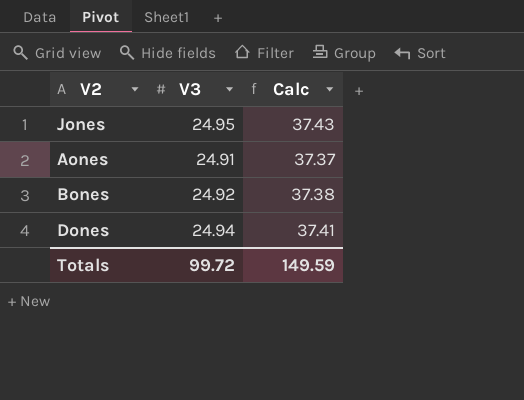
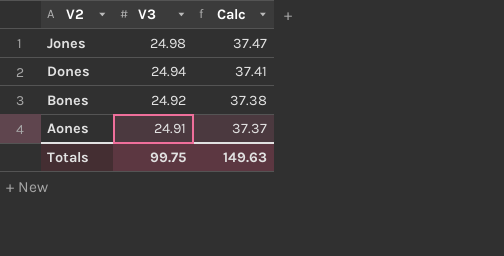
row order: none -> V2 descending
Jones | V3: 24.95 -> 24.98
Jones | Calc: 37.43 -> 37.47
Totals | V3: 99.72 -> 99.75
Totals | Calc: 149.59 -> 149.63

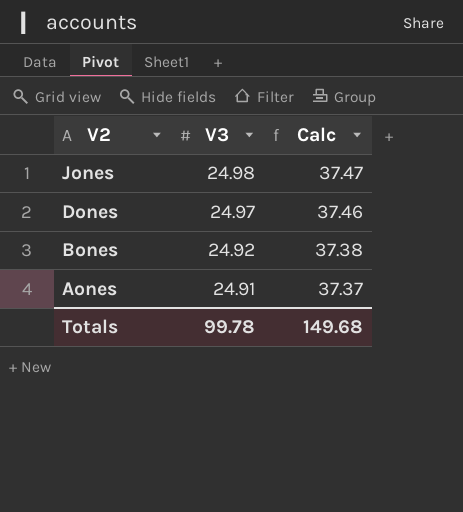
Dones | V3: 24.94 -> 24.97
Dones | Calc: 37.41 -> 37.46
Totals | V3: 99.75 -> 99.78
Totals | Calc: 149.63 -> 149.68

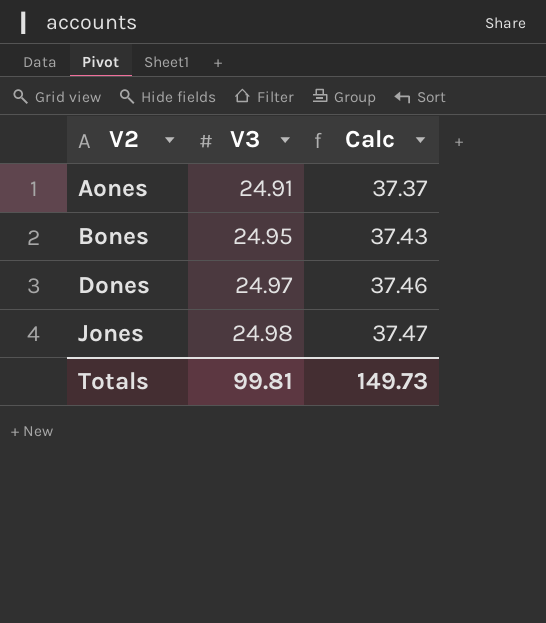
row order: V2 descending -> V2 ascending
Bones | V3: 24.92 -> 24.95
Bones | Calc: 37.38 -> 37.43
Totals | V3: 99.78 -> 99.81
Totals | Calc: 149.68 -> 149.73

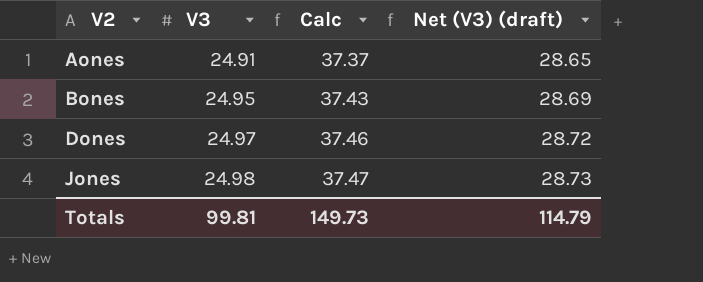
column Net (V3) (draft) | formula: none -> [V3] * 1.15

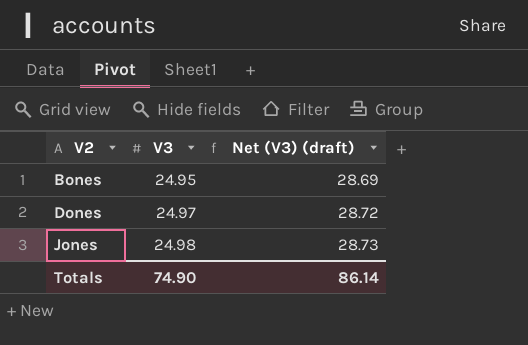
column Calc | formula: [V3] * 1.5 -> none
row Aones: 24.91 | 37.37 | 28.65 -> none
Totals | V3: 99.81 -> 74.90
Totals | Net (V3) (draft): 114.79 -> 86.14

